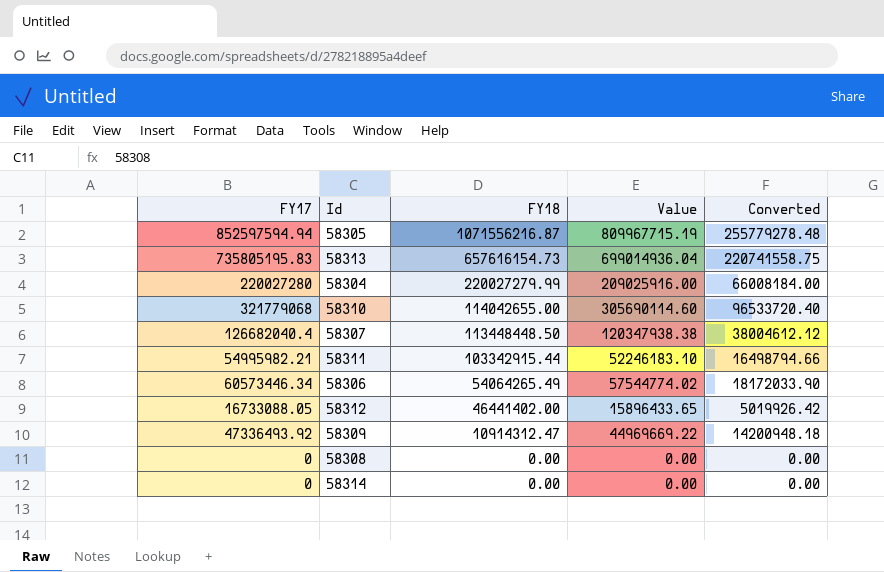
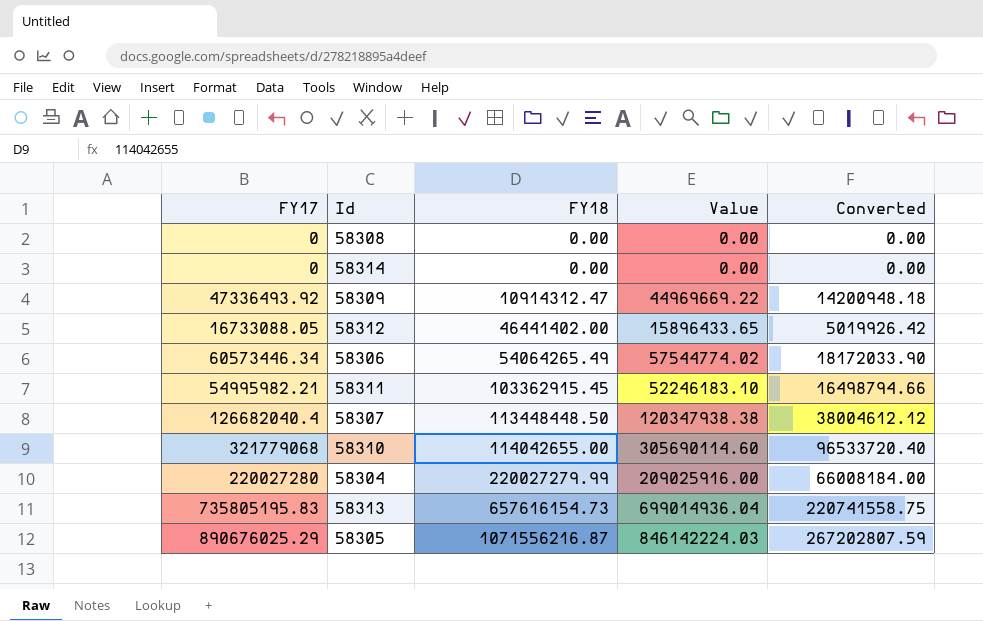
row order: FY18 descending -> FY18 ascending
58311 | FY18: 103342915.44 -> 103362915.45
58305 | FY17: 852597594.94 -> 890676025.29
58305 | Value: 809967715.19 -> 846142224.03
58305 | Converted: 255779278.48 -> 267202807.59

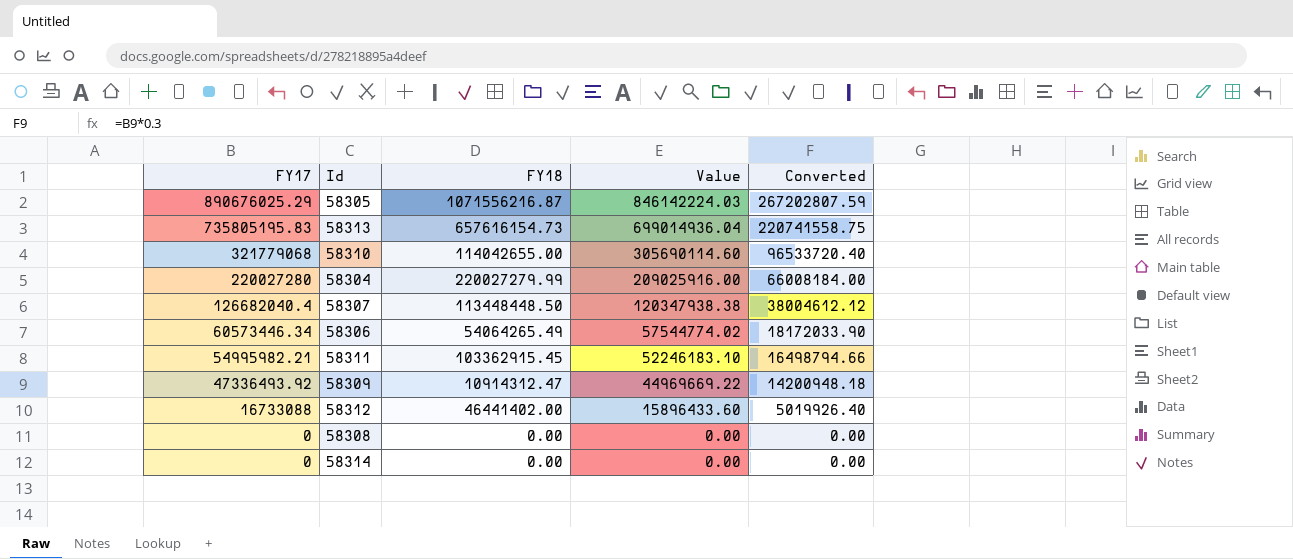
row order: FY18 ascending -> FY17 descending
58312 | FY17: 16733088.05 -> 16733088
58312 | Value: 15896433.65 -> 15896433.60
58312 | Converted: 5019926.42 -> 5019926.40

